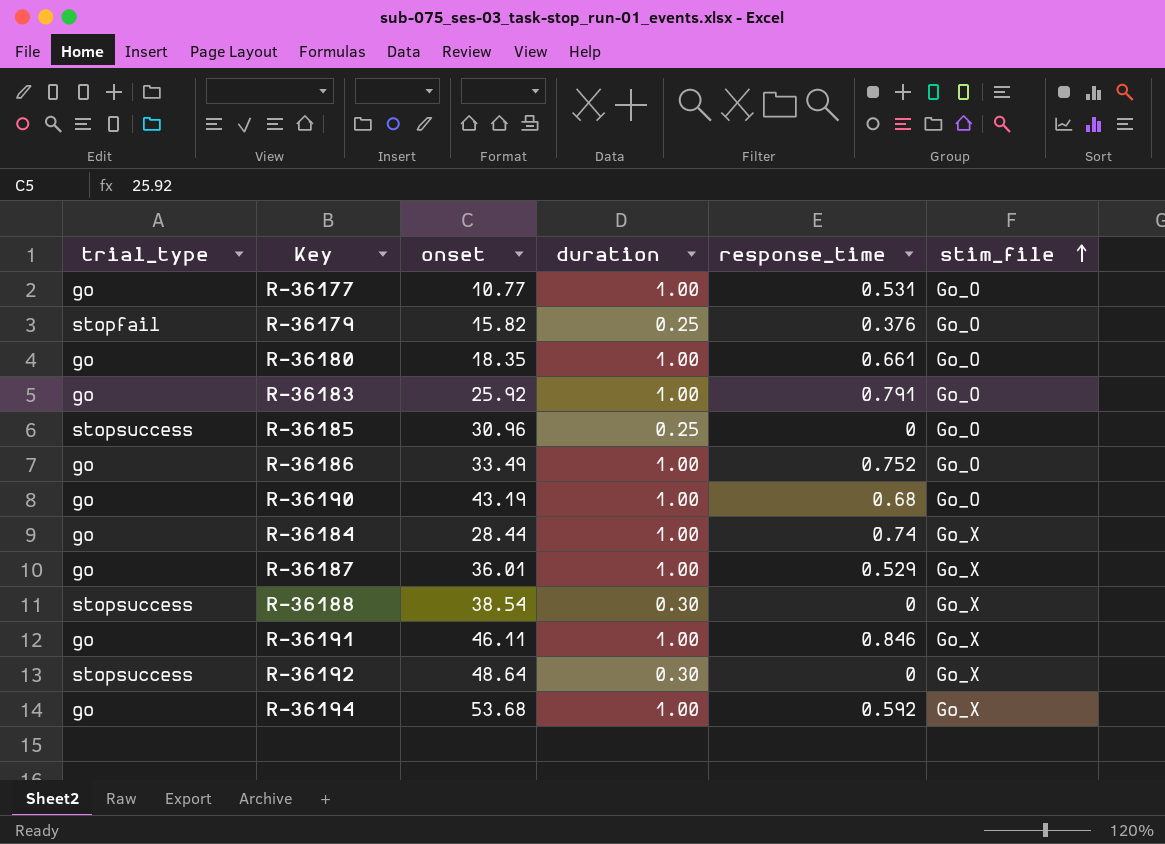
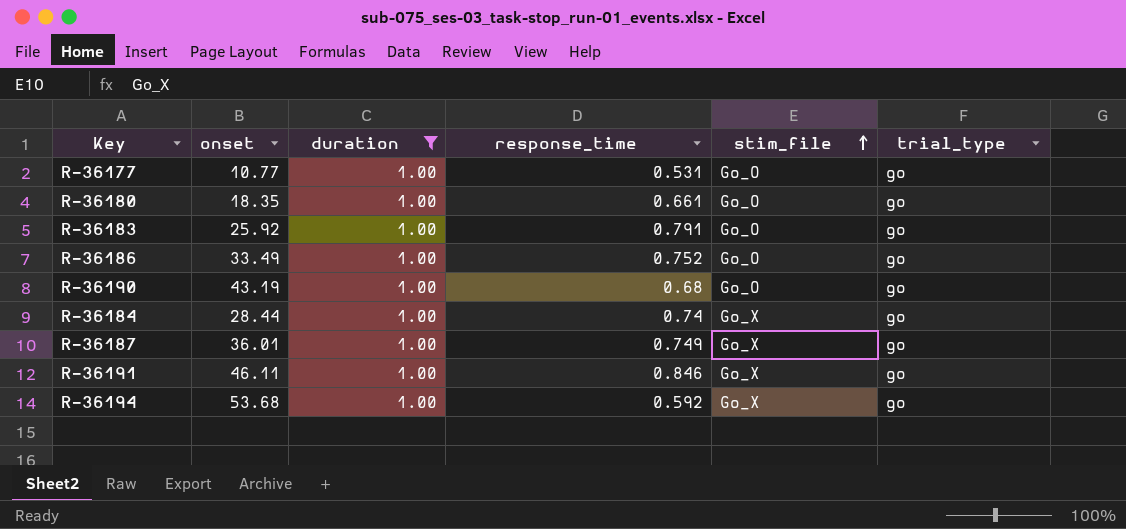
filter: none -> duration = 1.00
column trial_type | position: 1 -> 6
R-36187 | response_time: 0.529 -> 0.749

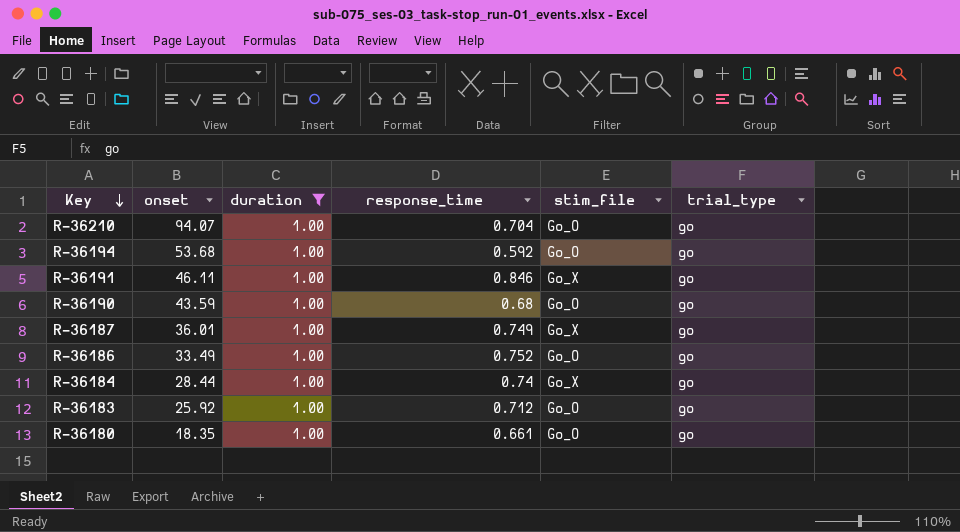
row order: stim_file ascending -> Key descending
row R-36177: 10.77 | 1.00 | 0.531 | Go_O | go -> none
row R-36210: none -> 94.07 | 1.00 | 0.704 | Go_O | go
R-36194 | stim_file: Go_X -> Go_O
R-36190 | onset: 43.19 -> 43.59
R-36183 | response_time: 0.791 -> 0.712

